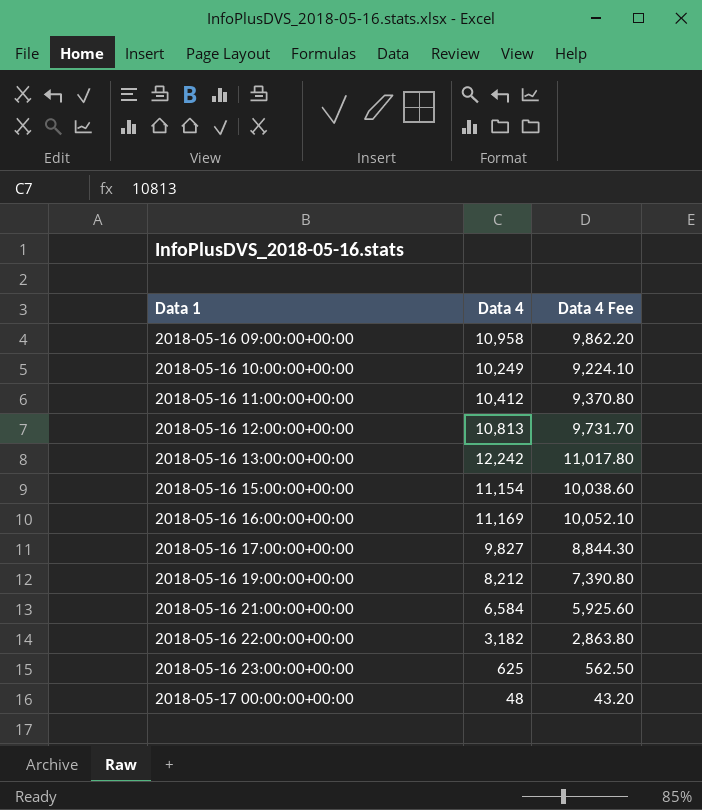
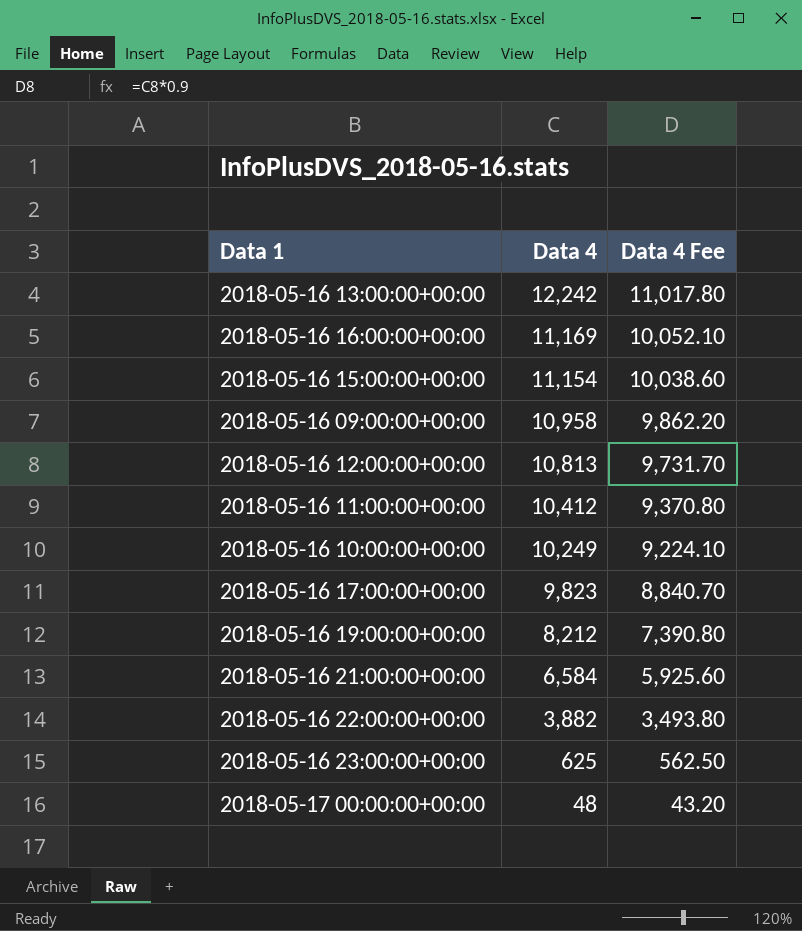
row order: Data 1 ascending -> Data 4 descending
2018-05-16 17:00:00+00:00 | Data 4: 9,827 -> 9,823
2018-05-16 17:00:00+00:00 | Data 4 Fee: 8,844.30 -> 8,840.70
2018-05-16 22:00:00+00:00 | Data 4: 3,182 -> 3,882
2018-05-16 22:00:00+00:00 | Data 4 Fee: 2,863.80 -> 3,493.80

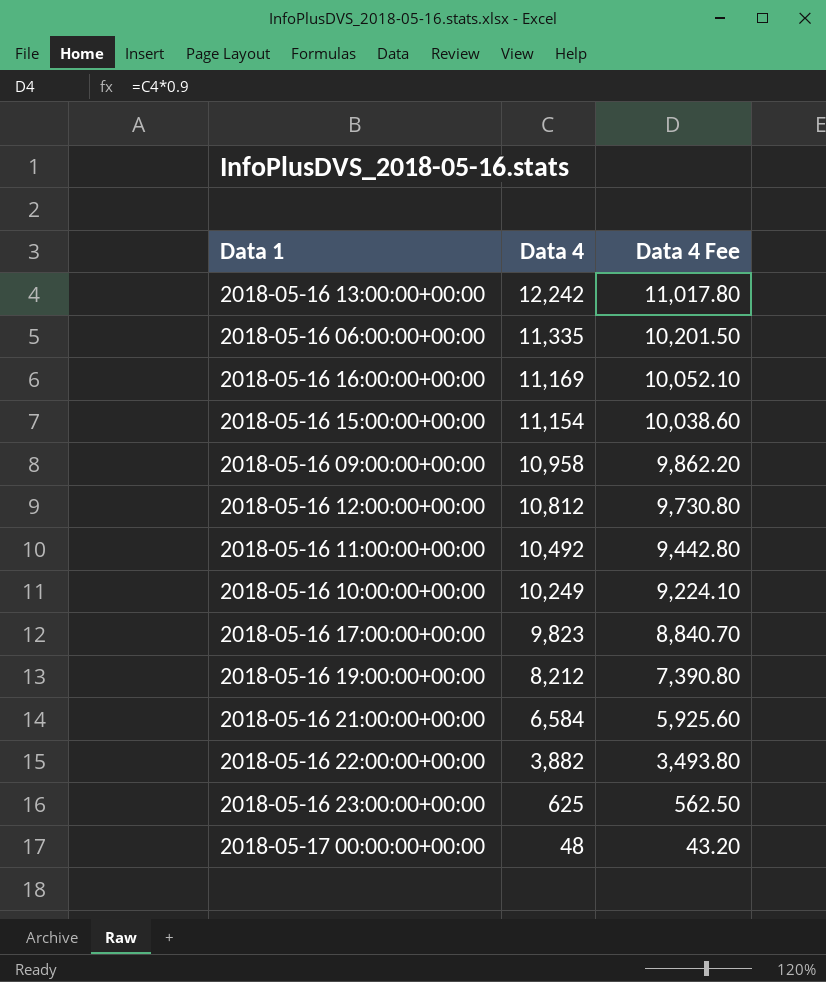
row 2018-05-16 06:00:00+00:00: none -> 11,335 | 10,201.50
2018-05-16 12:00:00+00:00 | Data 4: 10,813 -> 10,812
2018-05-16 12:00:00+00:00 | Data 4 Fee: 9,731.70 -> 9,730.80
2018-05-16 11:00:00+00:00 | Data 4: 10,412 -> 10,492
2018-05-16 11:00:00+00:00 | Data 4 Fee: 9,370.80 -> 9,442.80

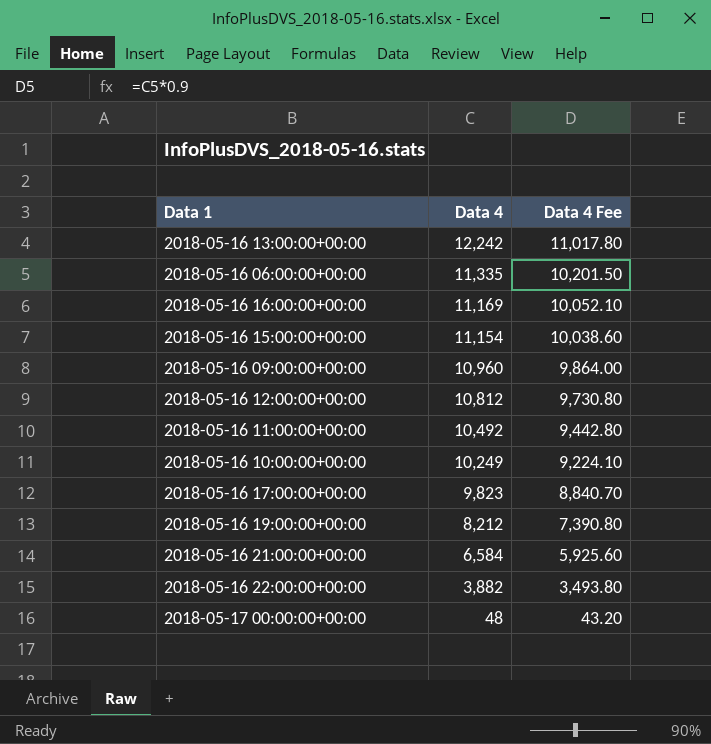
row 2018-05-16 23:00:00+00:00: 625 | 562.50 -> none
2018-05-16 09:00:00+00:00 | Data 4: 10,958 -> 10,960
2018-05-16 09:00:00+00:00 | Data 4 Fee: 9,862.20 -> 9,864.00

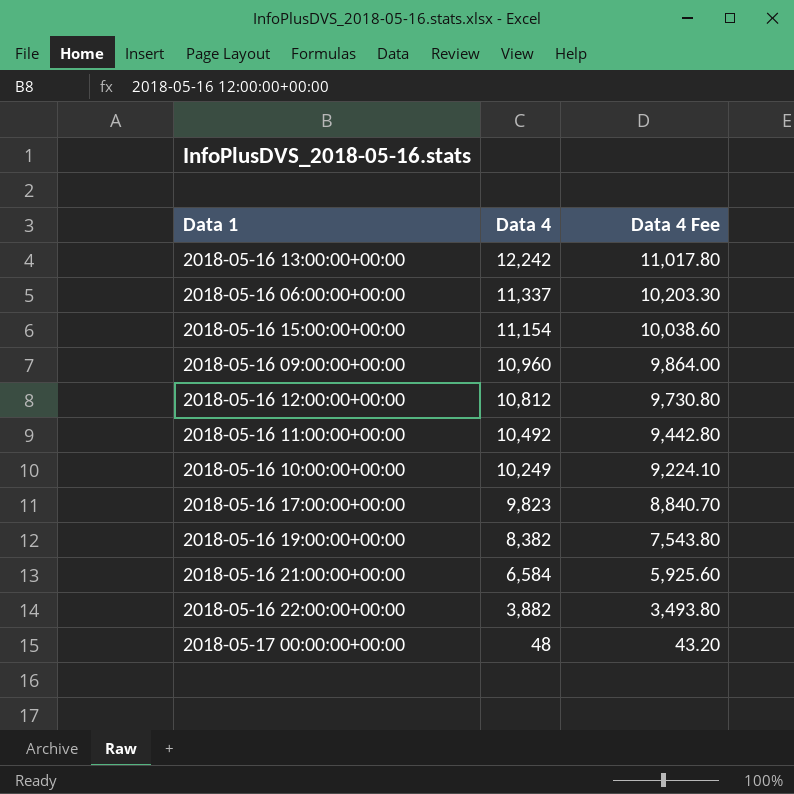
row 2018-05-16 16:00:00+00:00: 11,169 | 10,052.10 -> none
2018-05-16 06:00:00+00:00 | Data 4: 11,335 -> 11,337
2018-05-16 06:00:00+00:00 | Data 4 Fee: 10,201.50 -> 10,203.30
2018-05-16 19:00:00+00:00 | Data 4: 8,212 -> 8,382
2018-05-16 19:00:00+00:00 | Data 4 Fee: 7,390.80 -> 7,543.80

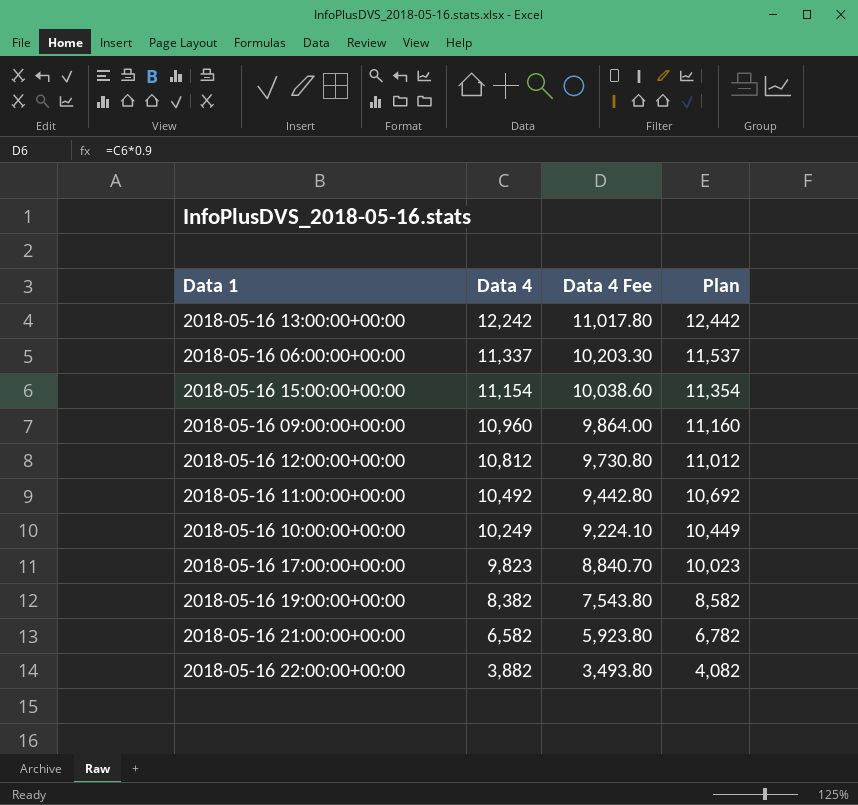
column Plan | formula: none -> [Data 4] + 200
row 2018-05-17 00:00:00+00:00: 48 | 43.20 -> none
2018-05-16 21:00:00+00:00 | Data 4: 6,584 -> 6,582
2018-05-16 21:00:00+00:00 | Data 4 Fee: 5,925.60 -> 5,923.80

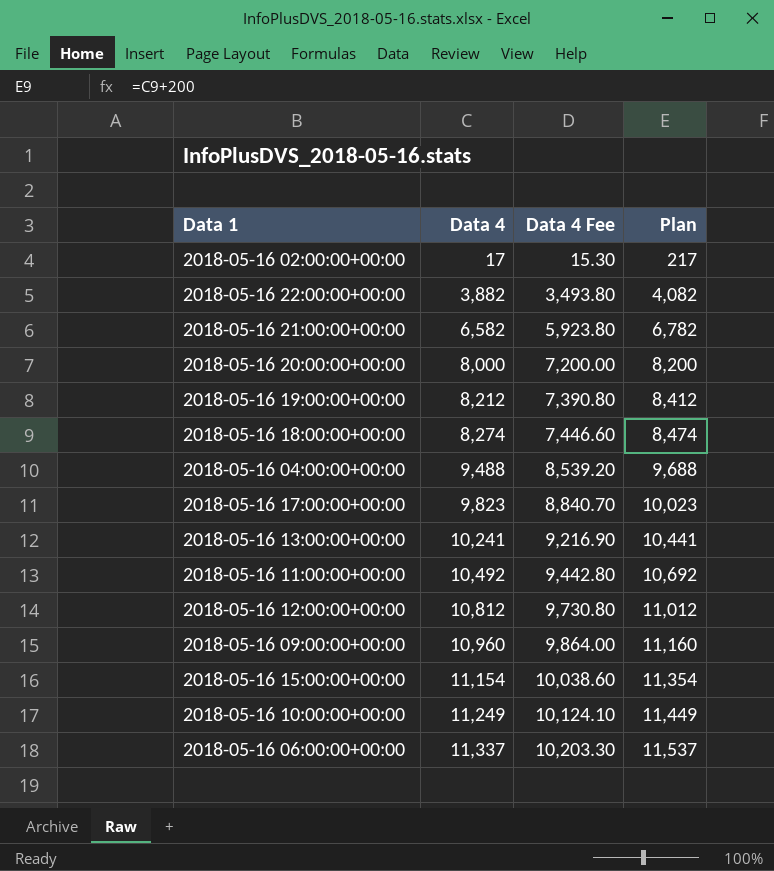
row order: Data 4 descending -> Data 4 ascending
row 2018-05-16 02:00:00+00:00: none -> 17 | 15.30 | 217
row 2018-05-16 20:00:00+00:00: none -> 8,000 | 7,200.00 | 8,200
2018-05-16 19:00:00+00:00 | Data 4: 8,382 -> 8,212
2018-05-16 19:00:00+00:00 | Data 4 Fee: 7,543.80 -> 7,390.80
2018-05-16 19:00:00+00:00 | Plan: 8,582 -> 8,412
row 2018-05-16 18:00:00+00:00: none -> 8,274 | 7,446.60 | 8,474
row 2018-05-16 04:00:00+00:00: none -> 9,488 | 8,539.20 | 9,688
2018-05-16 13:00:00+00:00 | Data 4: 12,242 -> 10,241
2018-05-16 13:00:00+00:00 | Data 4 Fee: 11,017.80 -> 9,216.90
2018-05-16 13:00:00+00:00 | Plan: 12,442 -> 10,441
2018-05-16 10:00:00+00:00 | Data 4: 10,249 -> 11,249
2018-05-16 10:00:00+00:00 | Data 4 Fee: 9,224.10 -> 10,124.10
2018-05-16 10:00:00+00:00 | Plan: 10,449 -> 11,449

